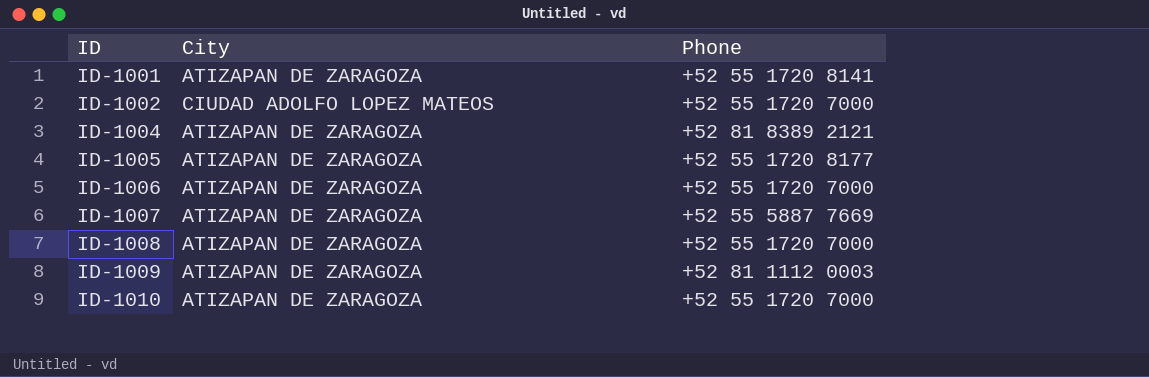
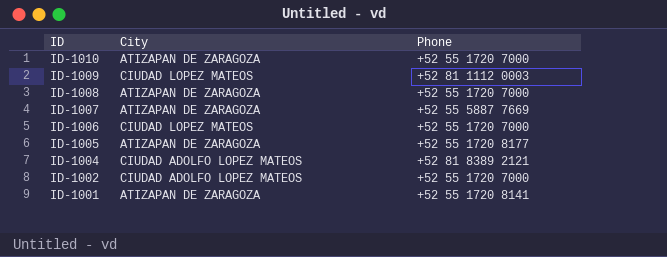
row order: ID ascending -> ID descending
ID-1009 | City: ATIZAPAN DE ZARAGOZA -> CIUDAD LOPEZ MATEOS
ID-1006 | City: ATIZAPAN DE ZARAGOZA -> CIUDAD LOPEZ MATEOS
ID-1004 | City: ATIZAPAN DE ZARAGOZA -> CIUDAD ADOLFO LOPEZ MATEOS

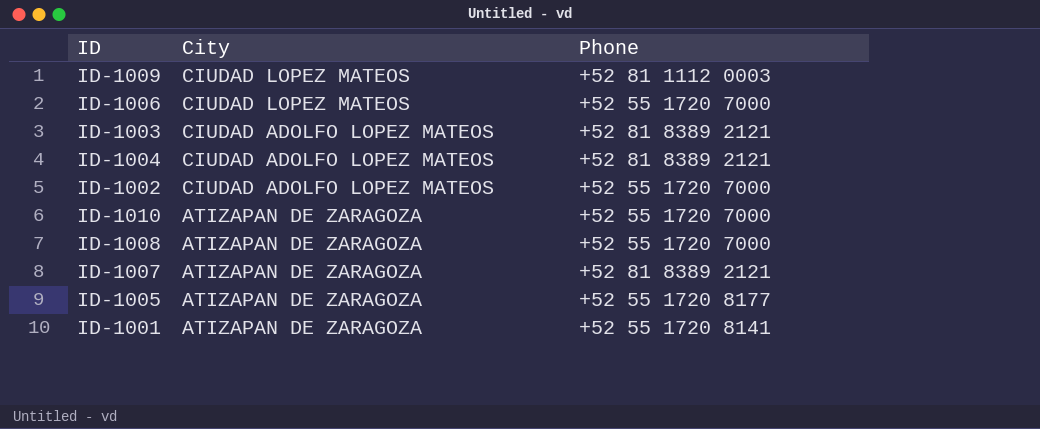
row order: ID descending -> City descending
row ID-1003: none -> CIUDAD ADOLFO LOPEZ MATEOS | +52 81 8389 2121
ID-1007 | Phone: +52 55 5887 7669 -> +52 81 8389 2121

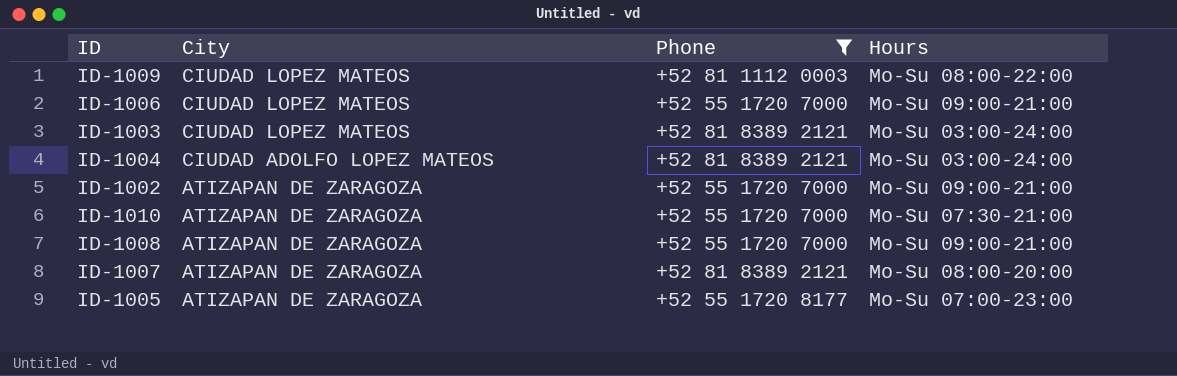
filter: none -> Phone != +52 55 1720 8141
column Hours | position: none -> 4
ID-1003 | City: CIUDAD ADOLFO LOPEZ MATEOS -> CIUDAD LOPEZ MATEOS
ID-1002 | City: CIUDAD ADOLFO LOPEZ MATEOS -> ATIZAPAN DE ZARAGOZA

